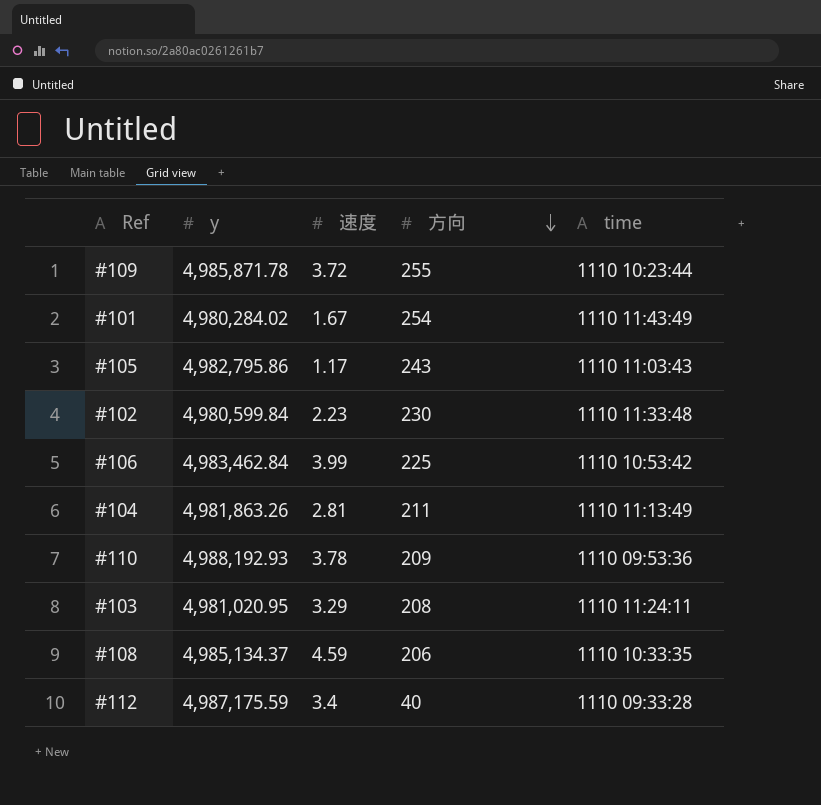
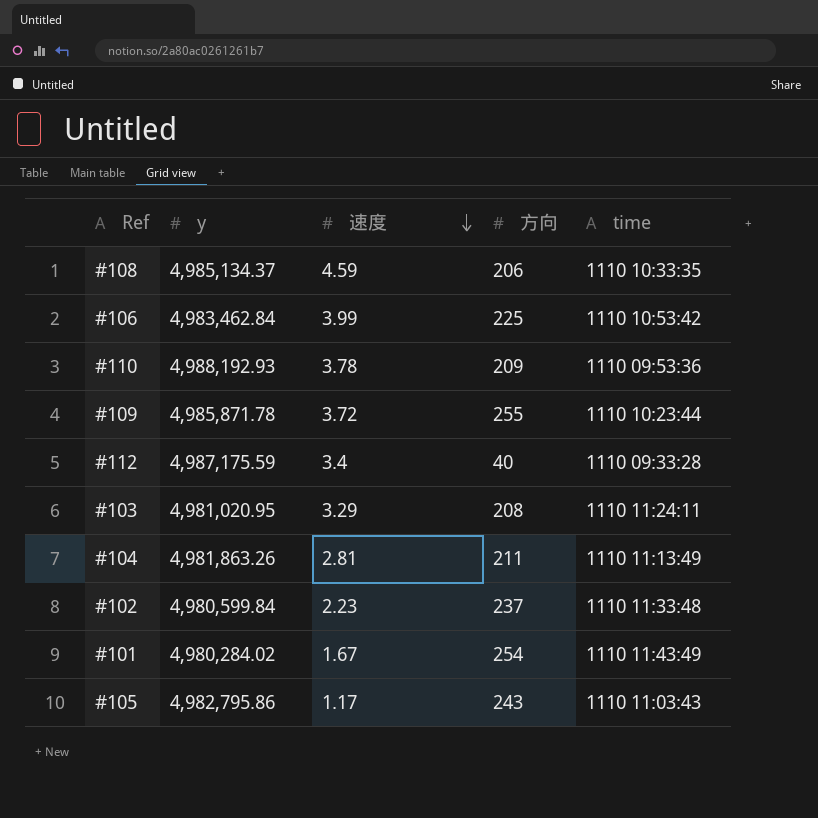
row order: 方向 descending -> 速度 descending
#102 | 方向: 230 -> 237

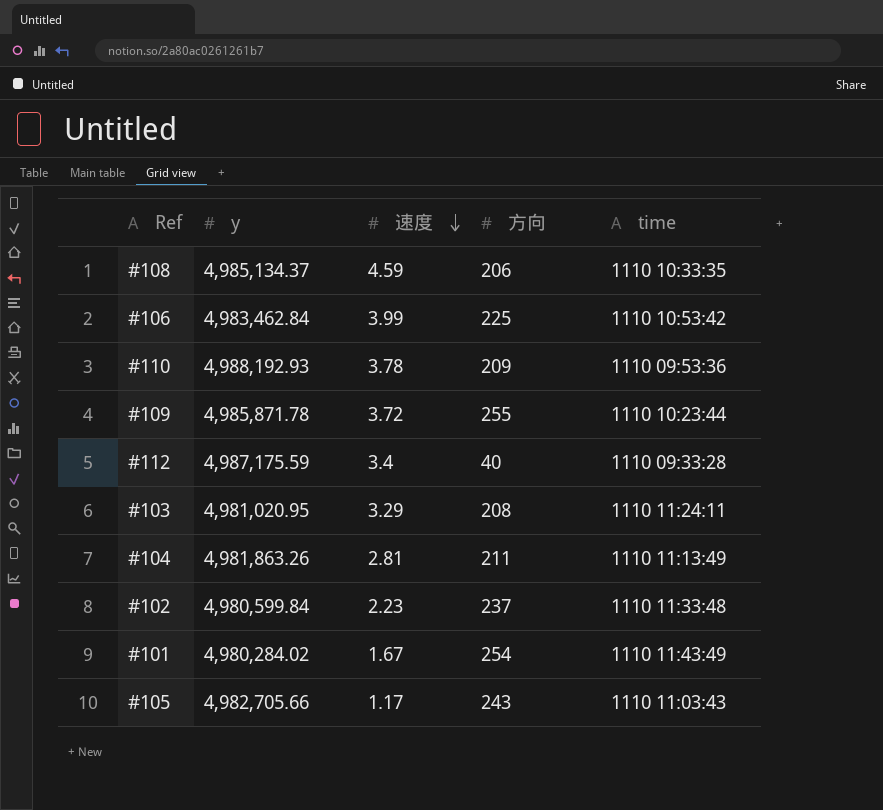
#105 | y: 4,982,795.86 -> 4,982,705.66

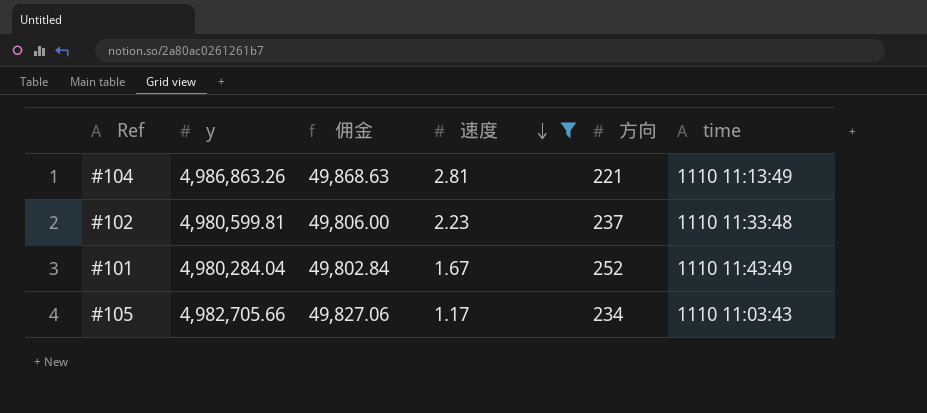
filter: none -> 速度 <= 2.81
column 佣金 | formula: none -> [y] * 0.01
#104 | y: 4,981,863.26 -> 4,986,863.26
#104 | 方向: 211 -> 221
#102 | y: 4,980,599.84 -> 4,980,599.81
#101 | y: 4,980,284.02 -> 4,980,284.04
#101 | 方向: 254 -> 252
#105 | 方向: 243 -> 234

